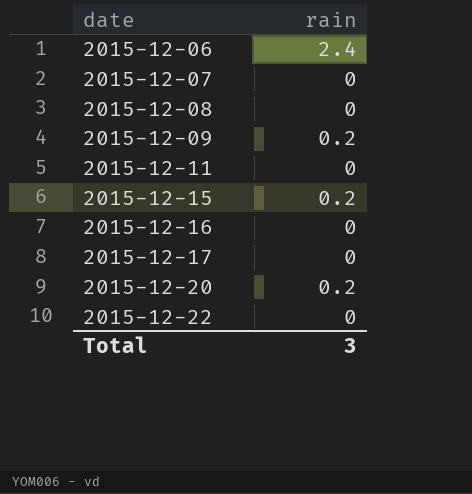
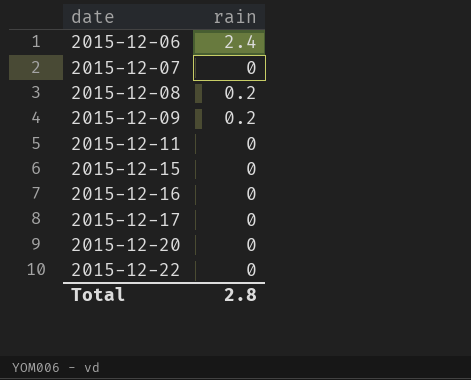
2015-12-08 | rain: 0 -> 0.2
2015-12-15 | rain: 0.2 -> 0
2015-12-20 | rain: 0.2 -> 0
Total | rain: 3 -> 2.8

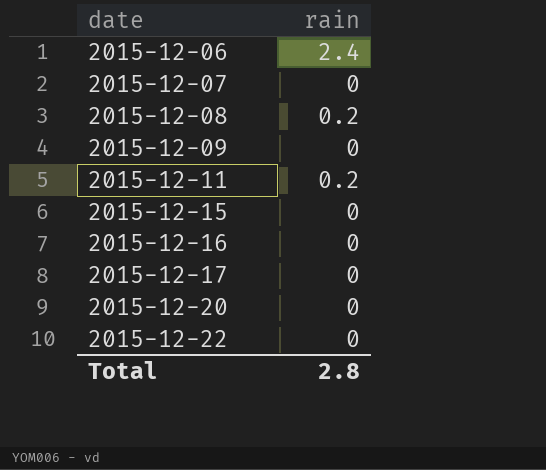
2015-12-09 | rain: 0.2 -> 0
2015-12-11 | rain: 0 -> 0.2

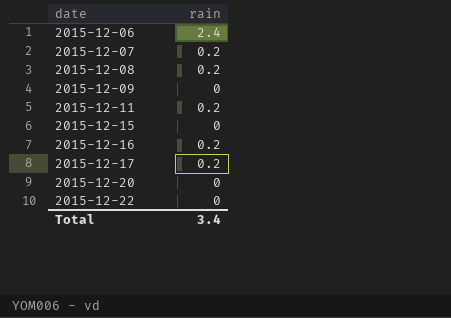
2015-12-07 | rain: 0 -> 0.2
2015-12-16 | rain: 0 -> 0.2
2015-12-17 | rain: 0 -> 0.2
Total | rain: 2.8 -> 3.4

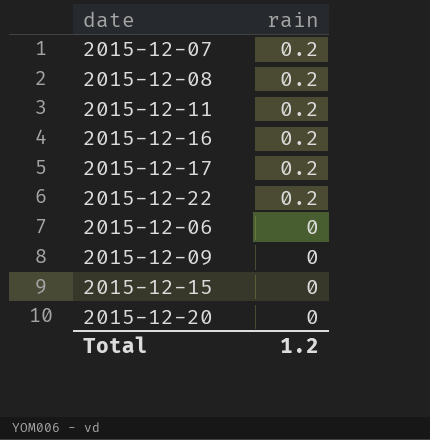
row order: date ascending -> rain descending
2015-12-22 | rain: 0 -> 0.2
2015-12-06 | rain: 2.4 -> 0
Total | rain: 3.4 -> 1.2

